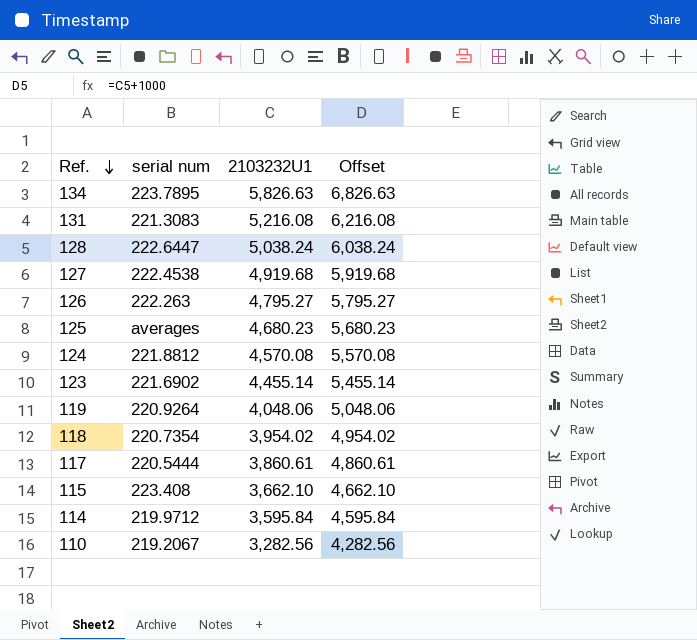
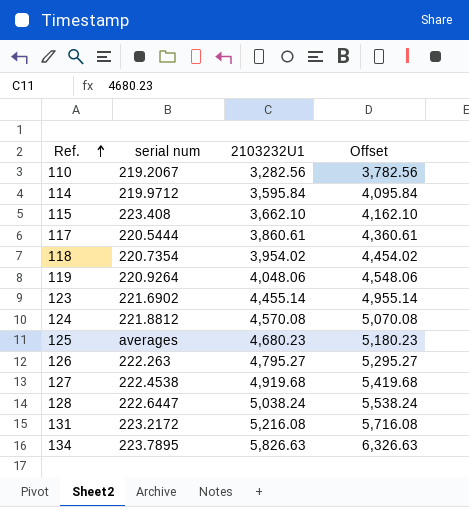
row order: Ref. descending -> Ref. ascending
column Offset | formula: [2103232U1] + 1000 -> [2103232U1] + 500
131 | serial num: 221.3083 -> 223.2172

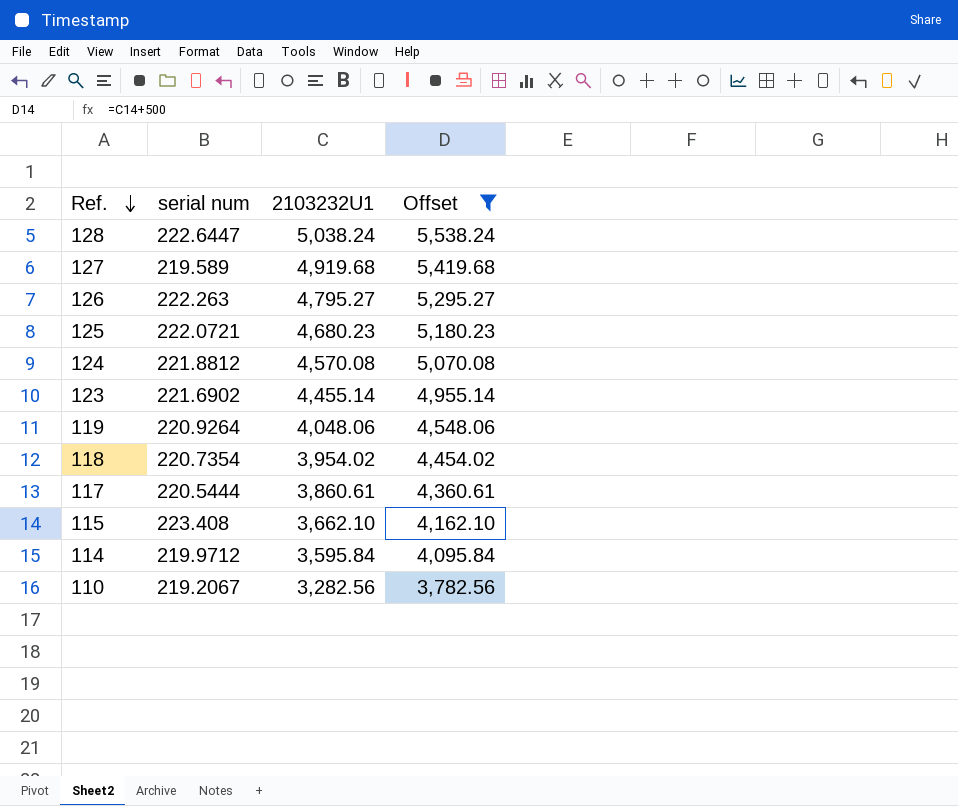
filter: none -> Offset <= 5,538.24
row order: Ref. ascending -> Ref. descending
127 | serial num: 222.4538 -> 219.589
125 | serial num: averages -> 222.0721

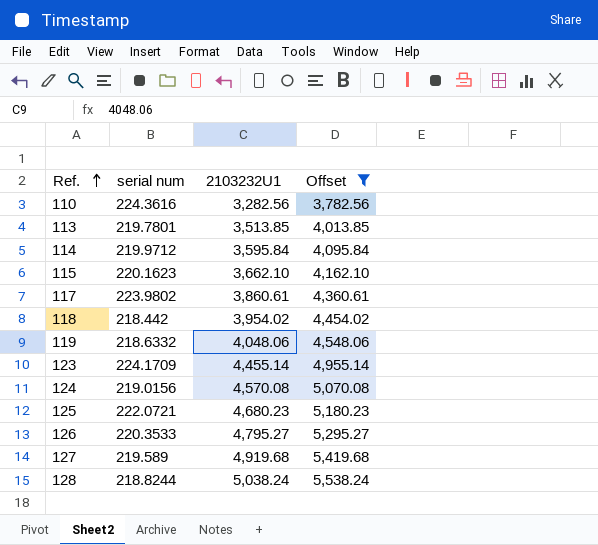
row order: Ref. descending -> Ref. ascending
110 | serial num: 219.2067 -> 224.3616
row 113: none -> 219.7801 | 3,513.85 | 4,013.85
115 | serial num: 223.408 -> 220.1623
117 | serial num: 220.5444 -> 223.9802
118 | serial num: 220.7354 -> 218.442
119 | serial num: 220.9264 -> 218.6332
123 | serial num: 221.6902 -> 224.1709
124 | serial num: 221.8812 -> 219.0156
126 | serial num: 222.263 -> 220.3533
128 | serial num: 222.6447 -> 218.8244

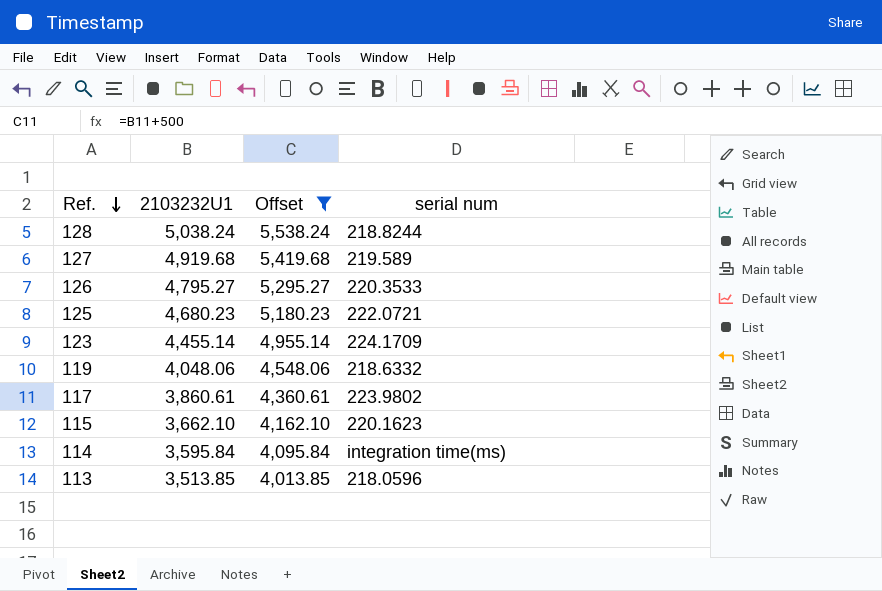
row order: Ref. ascending -> Ref. descending
column serial num | position: 2 -> 4
row 110: 224.3616 | 3,282.56 | 3,782.56 -> none
row 118: 218.442 | 3,954.02 | 4,454.02 -> none
row 124: 219.0156 | 4,570.08 | 5,070.08 -> none
114 | serial num: 219.9712 -> integration time(ms)
113 | serial num: 219.7801 -> 218.0596

